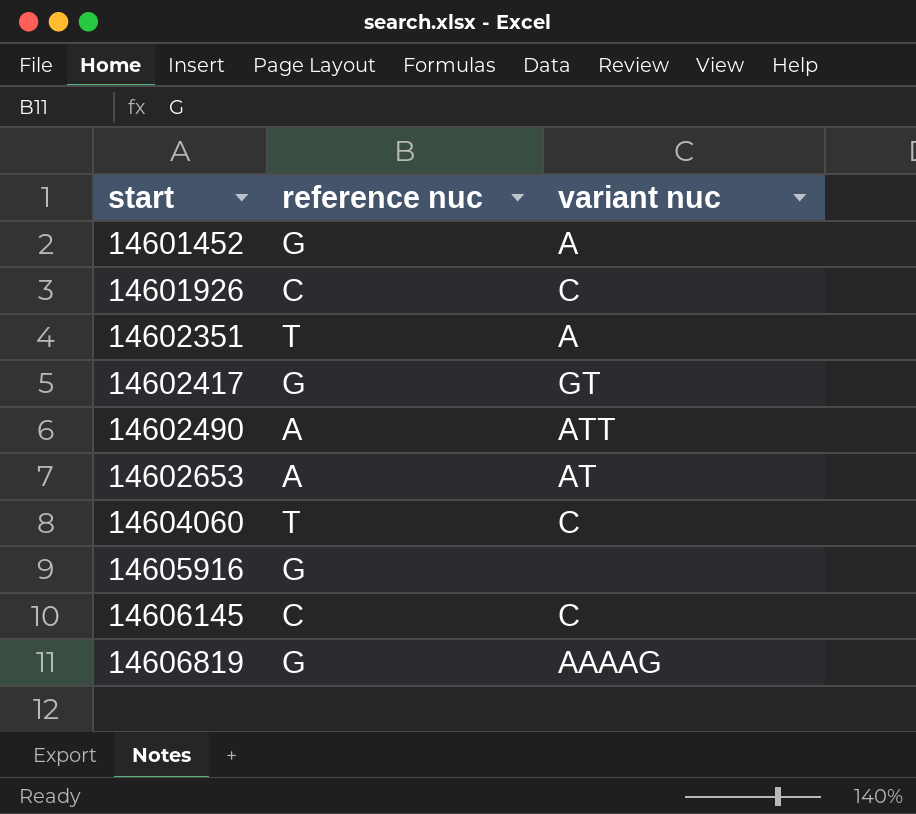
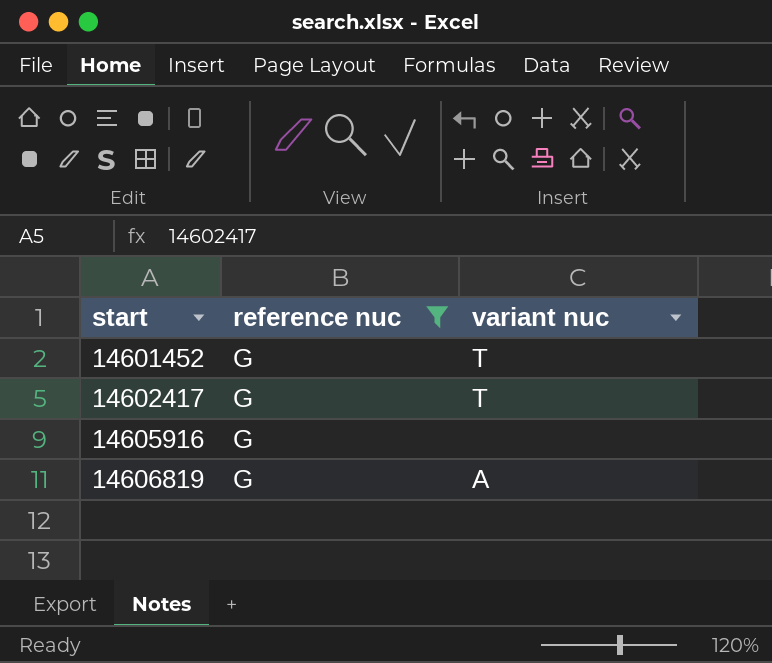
filter: none -> reference nuc = G
14601452 | variant nuc: A -> T
14602417 | variant nuc: GT -> T
14606819 | variant nuc: AAAAG -> A

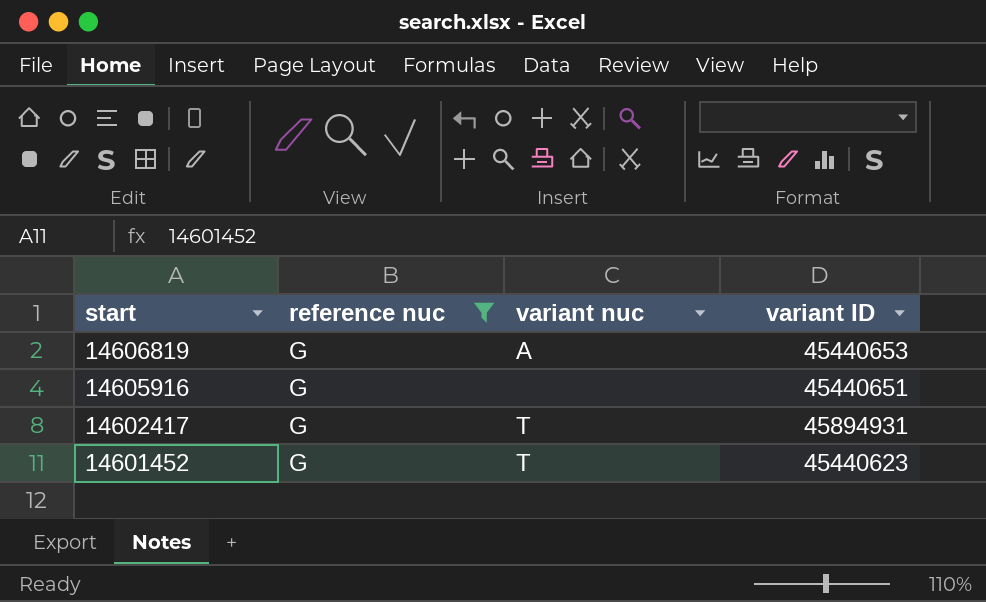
row order: start ascending -> start descending
column variant ID | position: none -> 4

